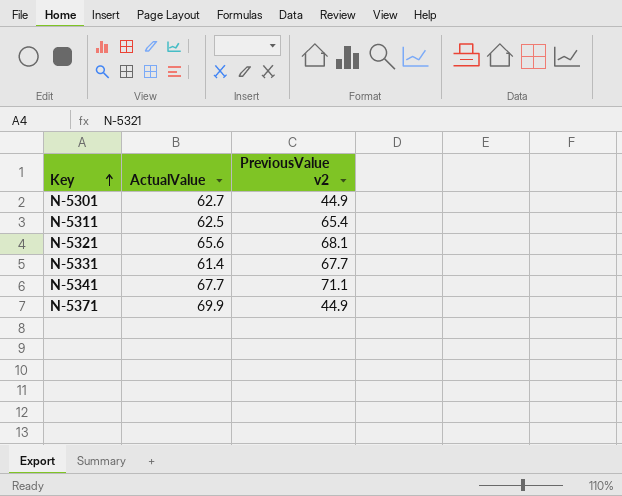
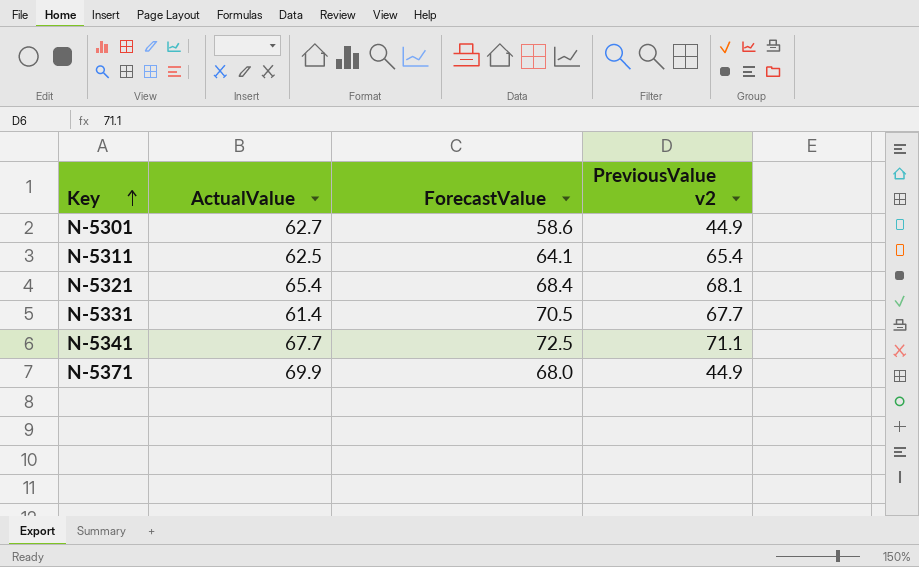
column ForecastValue | position: none -> 3
N-5321 | ActualValue: 65.6 -> 65.4

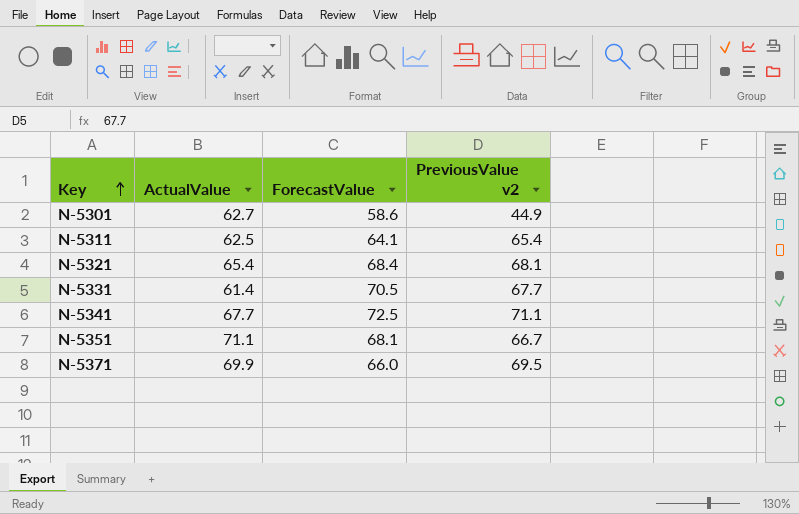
row N-5351: none -> 71.1 | 68.1 | 66.7
N-5371 | ForecastValue: 68.0 -> 66.0
N-5371 | PreviousValue v2: 44.9 -> 69.5

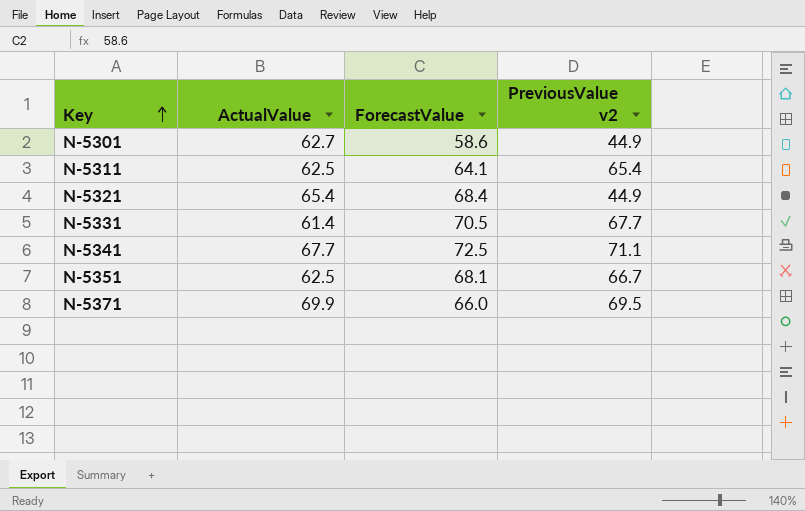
N-5321 | PreviousValue v2: 68.1 -> 44.9
N-5351 | ActualValue: 71.1 -> 62.5

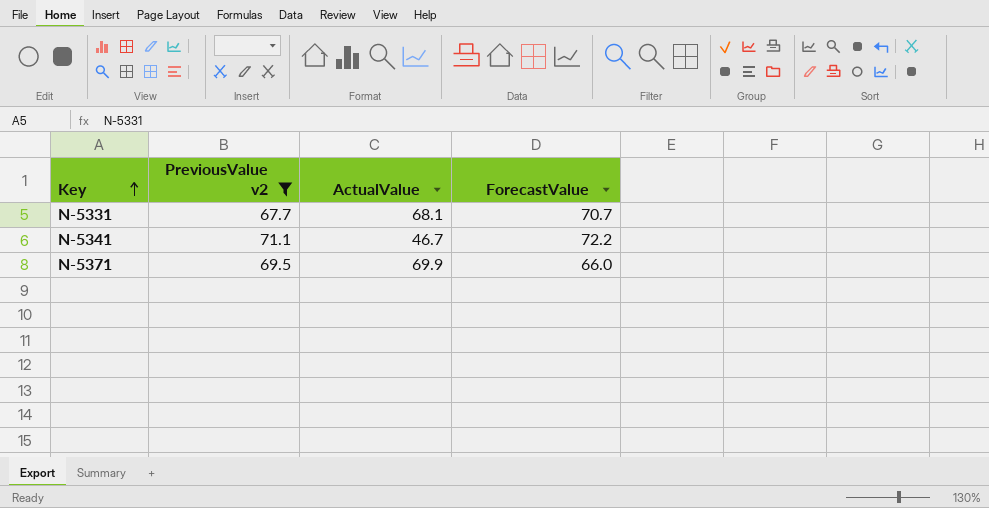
filter: none -> PreviousValue v2 >= 67.7
column PreviousValue v2 | position: 4 -> 2
N-5331 | ActualValue: 61.4 -> 68.1
N-5331 | ForecastValue: 70.5 -> 70.7
N-5341 | ActualValue: 67.7 -> 46.7
N-5341 | ForecastValue: 72.5 -> 72.2

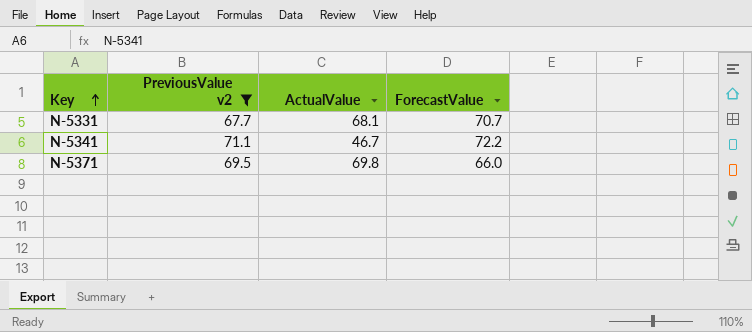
N-5371 | ActualValue: 69.9 -> 69.8

